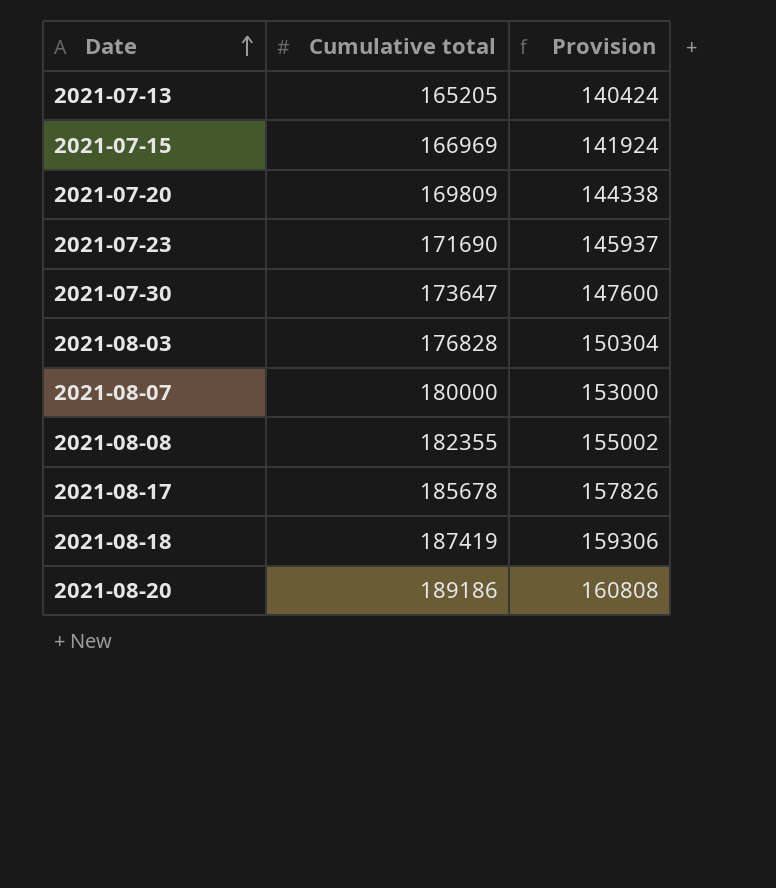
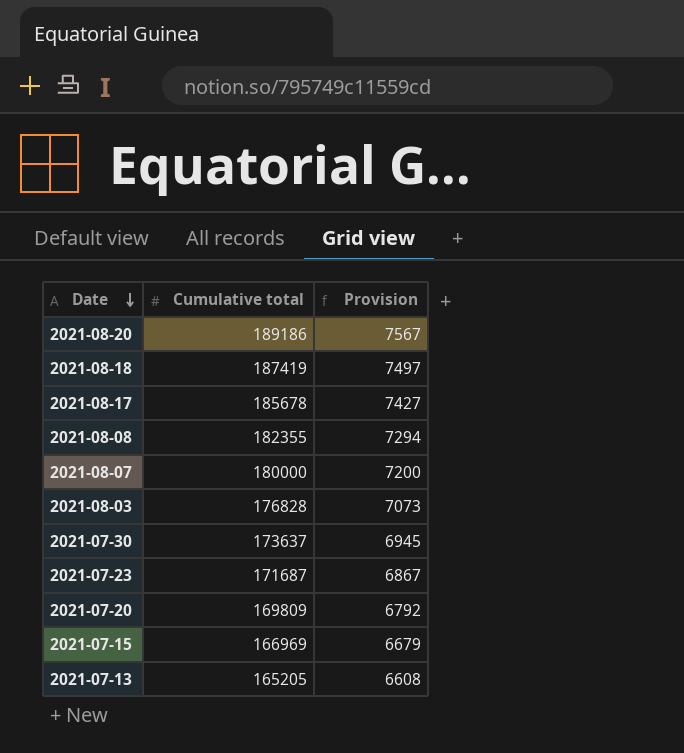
row order: Date ascending -> Date descending
column Provision | formula: [Cumulative total] * 0.85 -> [Cumulative total] * 0.04
2021-07-30 | Cumulative total: 173647 -> 173637
2021-07-23 | Cumulative total: 171690 -> 171687

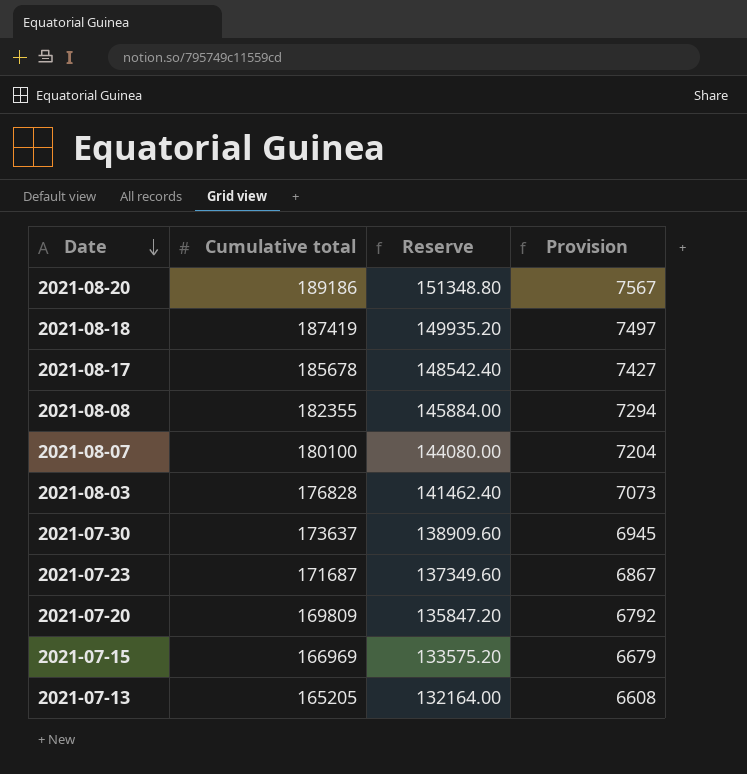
column Reserve | formula: none -> [Cumulative total] * 0.8
2021-08-07 | Cumulative total: 180000 -> 180100
2021-08-07 | Provision: 7200 -> 7204

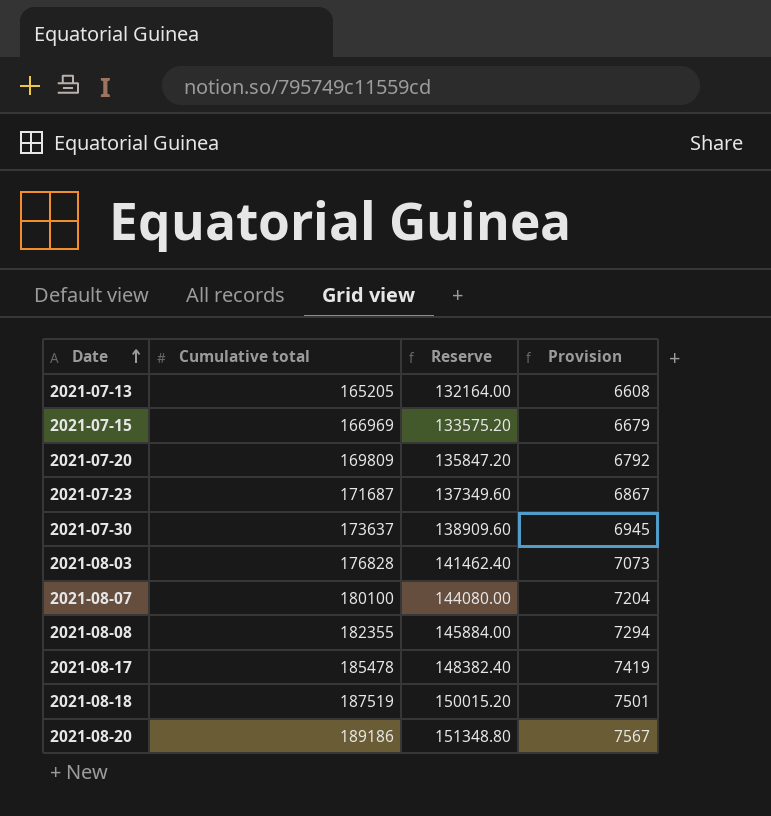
row order: Date descending -> Date ascending
2021-08-17 | Cumulative total: 185678 -> 185478
2021-08-17 | Reserve: 148542.40 -> 148382.40
2021-08-17 | Provision: 7427 -> 7419
2021-08-18 | Cumulative total: 187419 -> 187519
2021-08-18 | Reserve: 149935.20 -> 150015.20
2021-08-18 | Provision: 7497 -> 7501

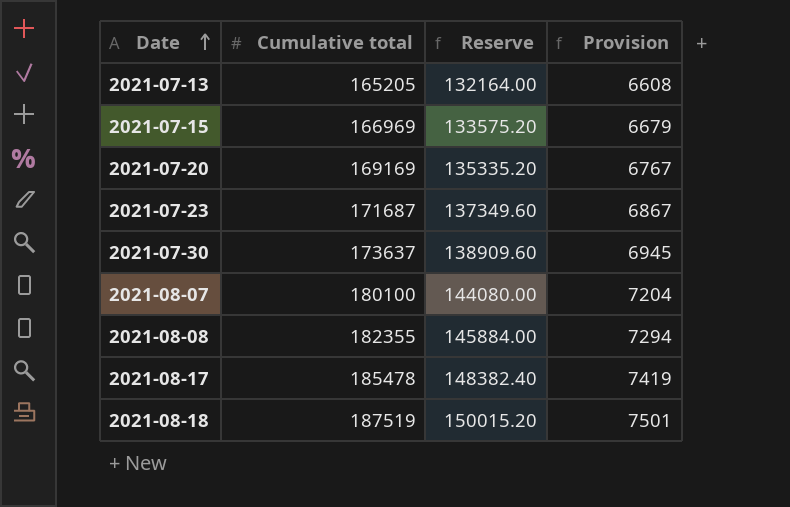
row 2021-08-03: 176828 | 141462.40 | 7073 -> none
row 2021-08-20: 189186 | 151348.80 | 7567 -> none
2021-07-20 | Cumulative total: 169809 -> 169169
2021-07-20 | Reserve: 135847.20 -> 135335.20
2021-07-20 | Provision: 6792 -> 6767

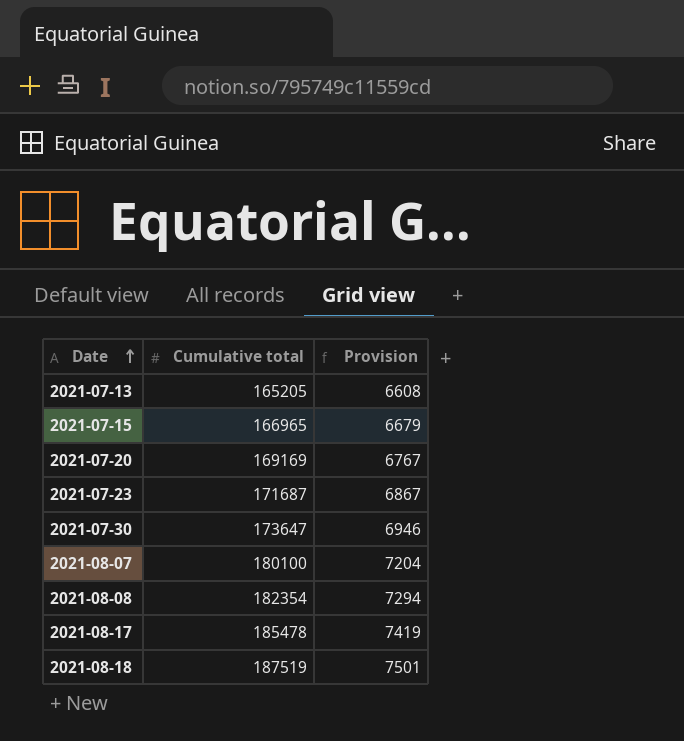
column Reserve | formula: [Cumulative total] * 0.8 -> none
2021-07-15 | Cumulative total: 166969 -> 166965
2021-07-30 | Cumulative total: 173637 -> 173647
2021-07-30 | Provision: 6945 -> 6946
2021-08-08 | Cumulative total: 182355 -> 182354

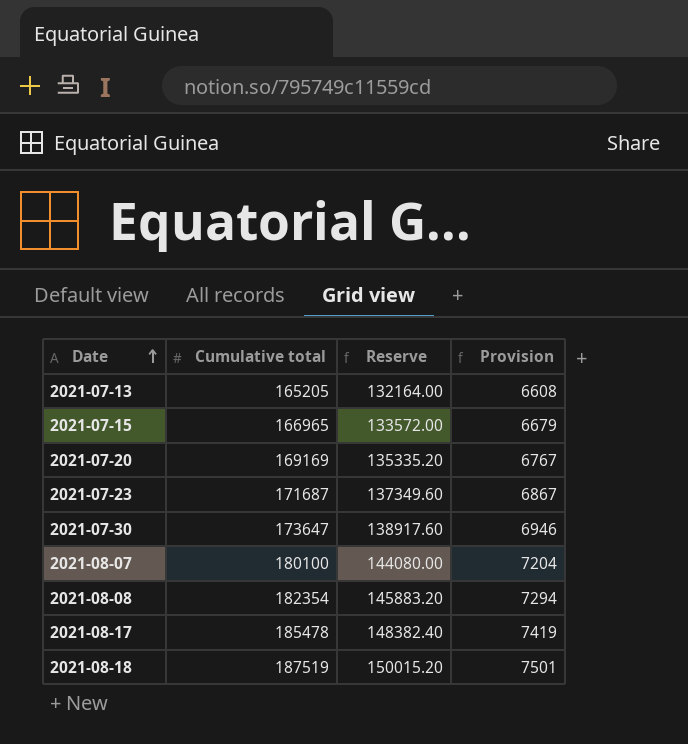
column Reserve | formula: none -> [Cumulative total] * 0.8

